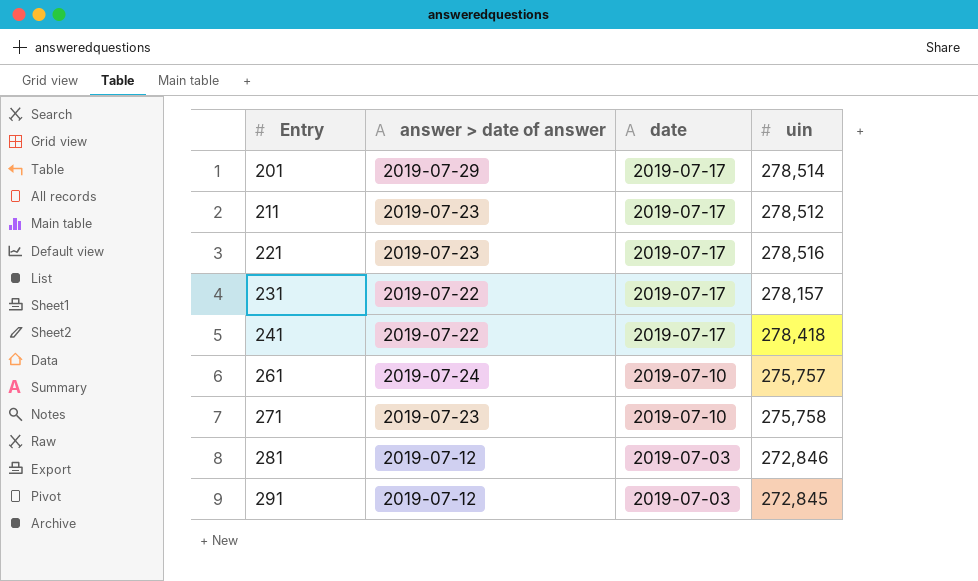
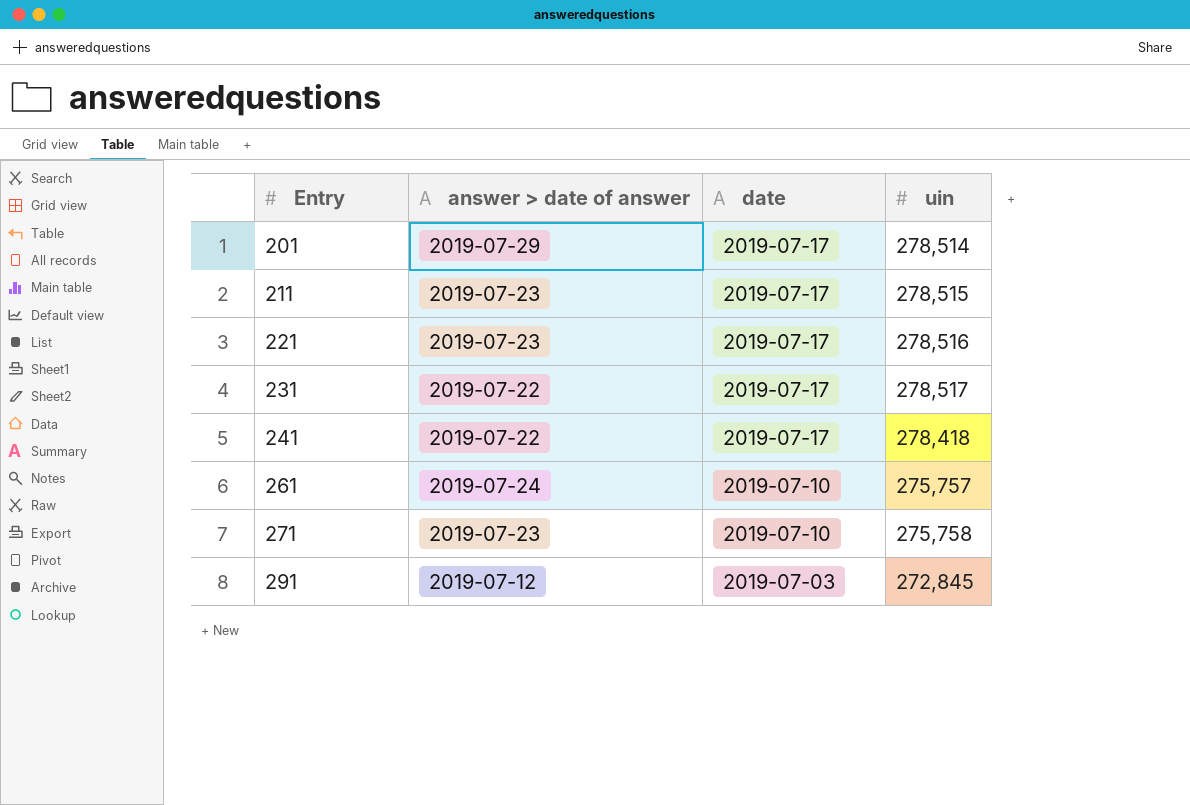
row 281: 2019-07-12 | 2019-07-03 | 272,846 -> none
211 | uin: 278,512 -> 278,515
231 | uin: 278,157 -> 278,517

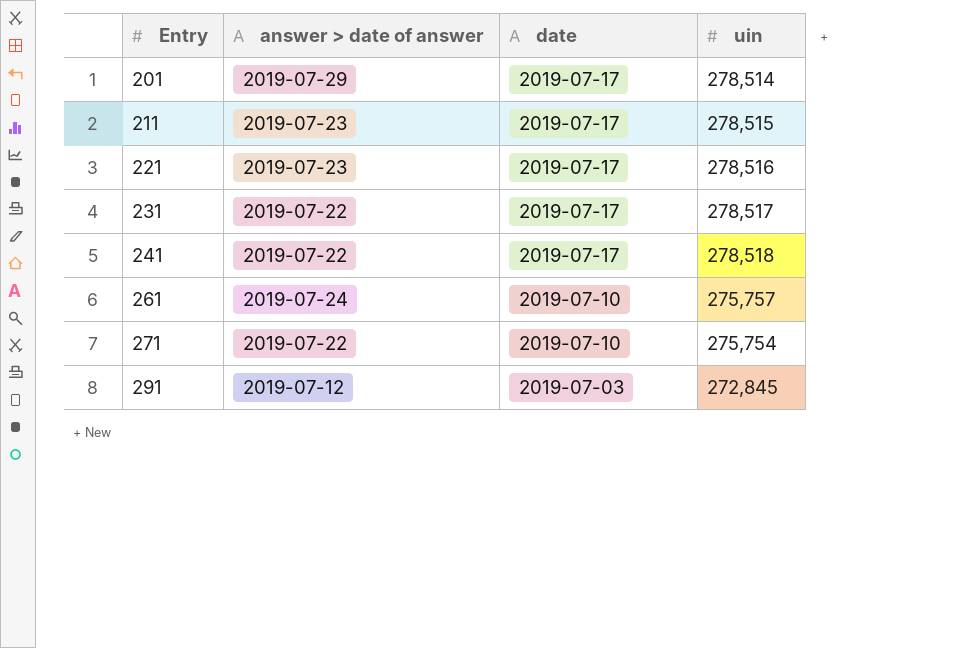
241 | uin: 278,418 -> 278,518
271 | answer > date of answer: 2019-07-23 -> 2019-07-22
271 | uin: 275,758 -> 275,754

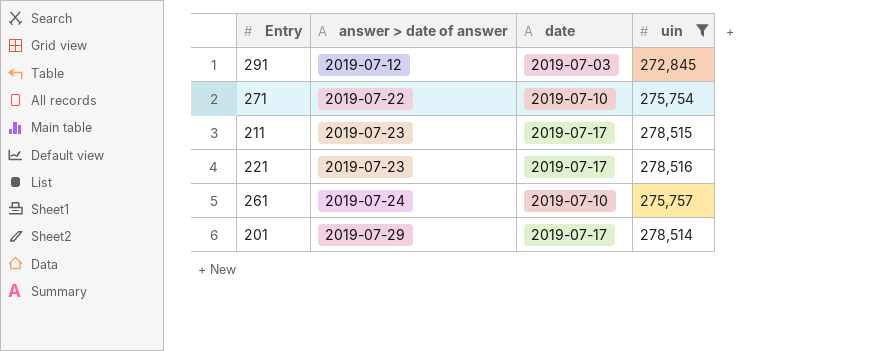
filter: none -> uin <= 278,516
row order: Entry ascending -> answer > date of answer ascending

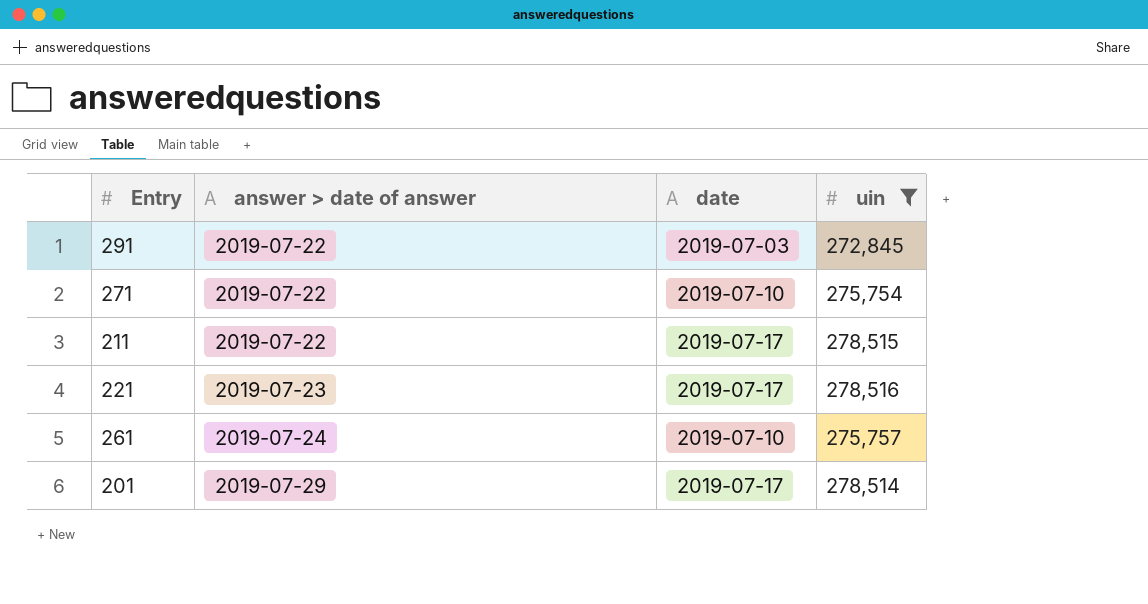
291 | answer > date of answer: 2019-07-12 -> 2019-07-22
211 | answer > date of answer: 2019-07-23 -> 2019-07-22

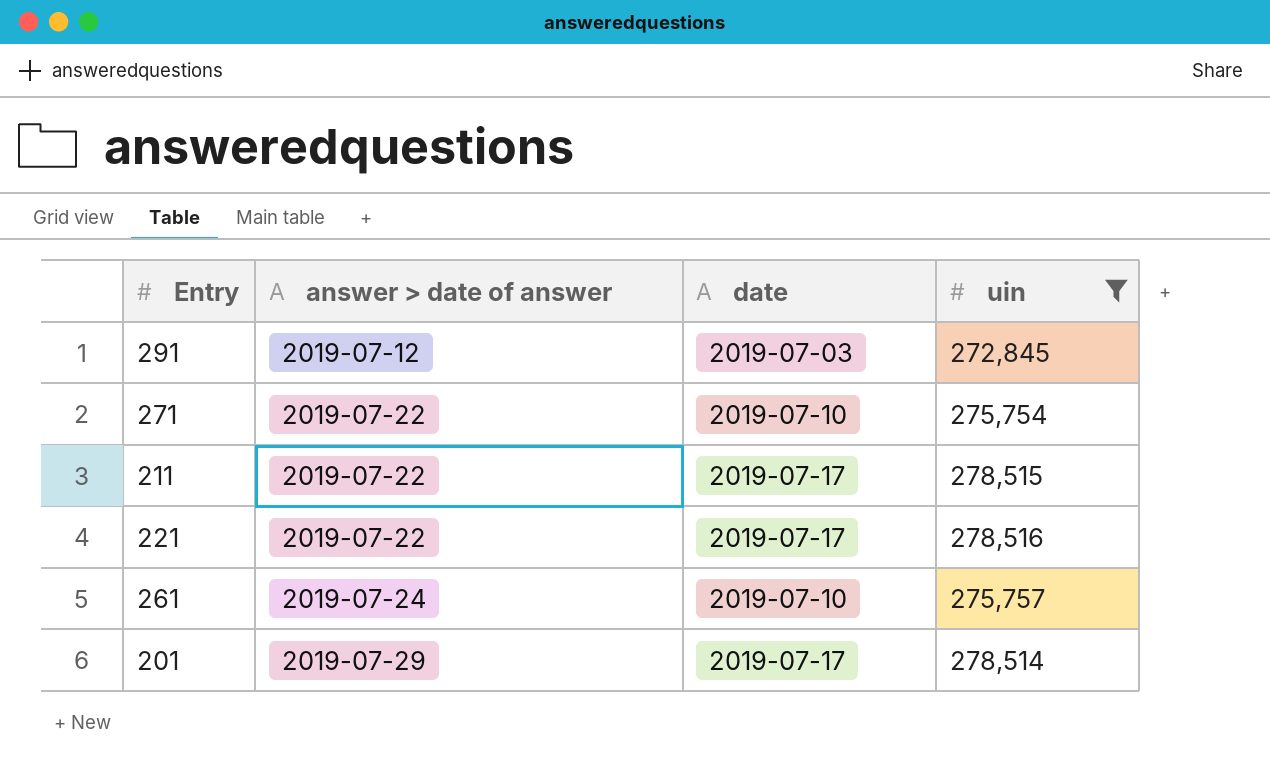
291 | answer > date of answer: 2019-07-22 -> 2019-07-12
221 | answer > date of answer: 2019-07-23 -> 2019-07-22

